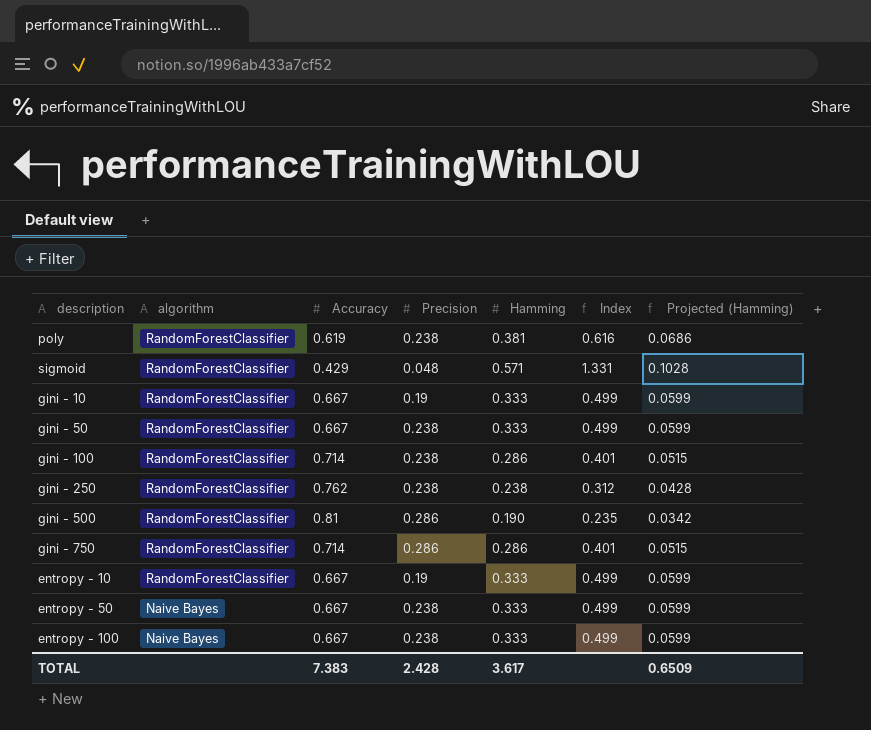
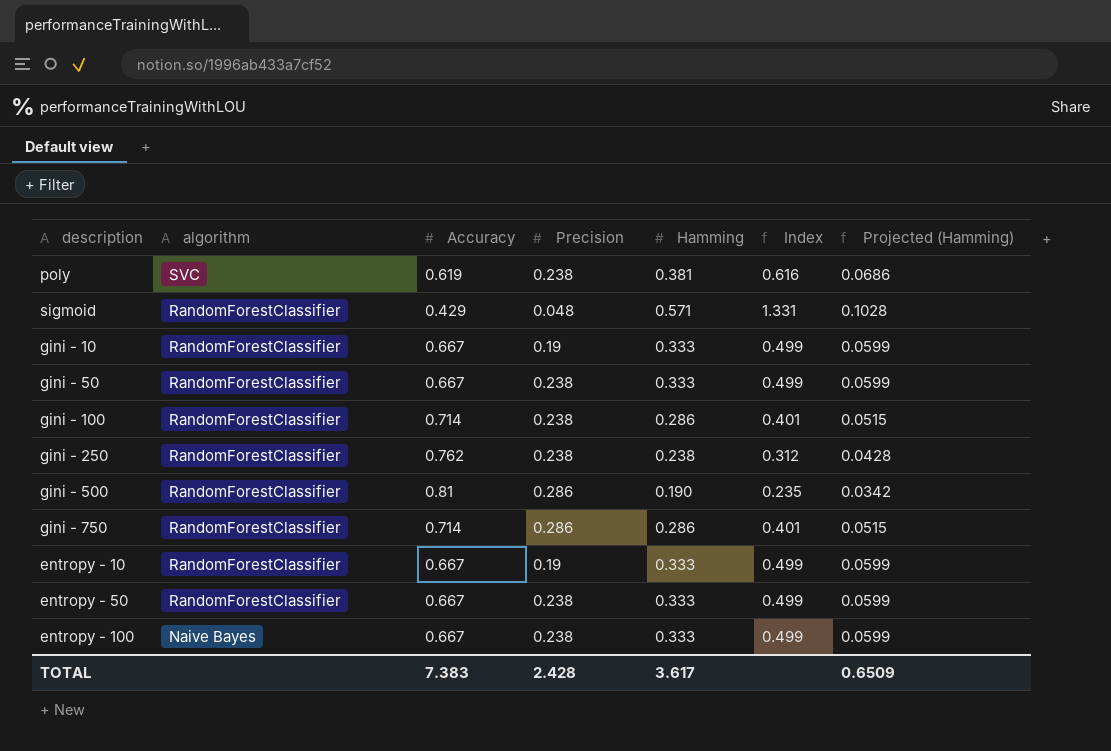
poly | algorithm: RandomForestClassifier -> SVC
entropy - 50 | algorithm: Naive Bayes -> RandomForestClassifier

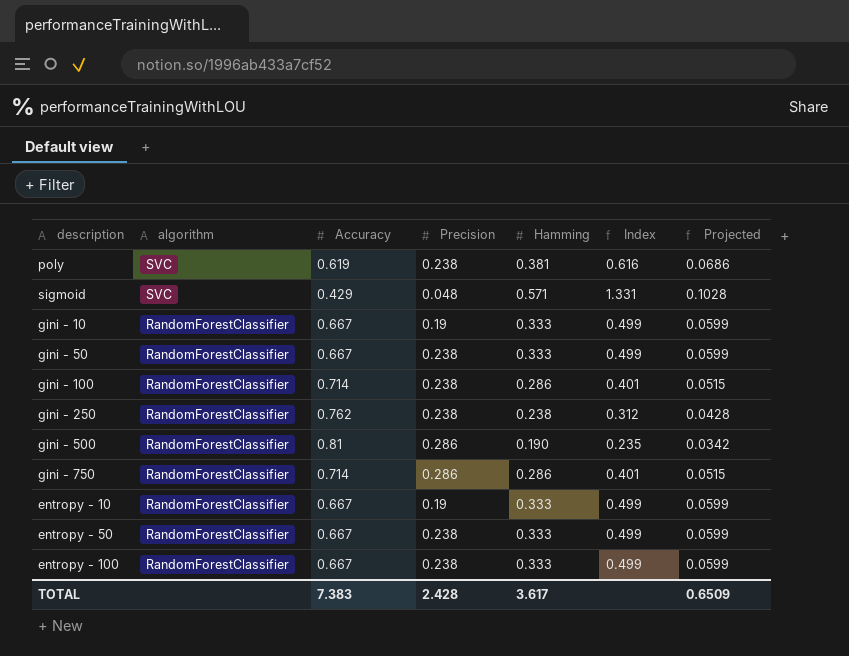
column name: Projected (Hamming) -> Projected
sigmoid | algorithm: RandomForestClassifier -> SVC
entropy - 100 | algorithm: Naive Bayes -> RandomForestClassifier

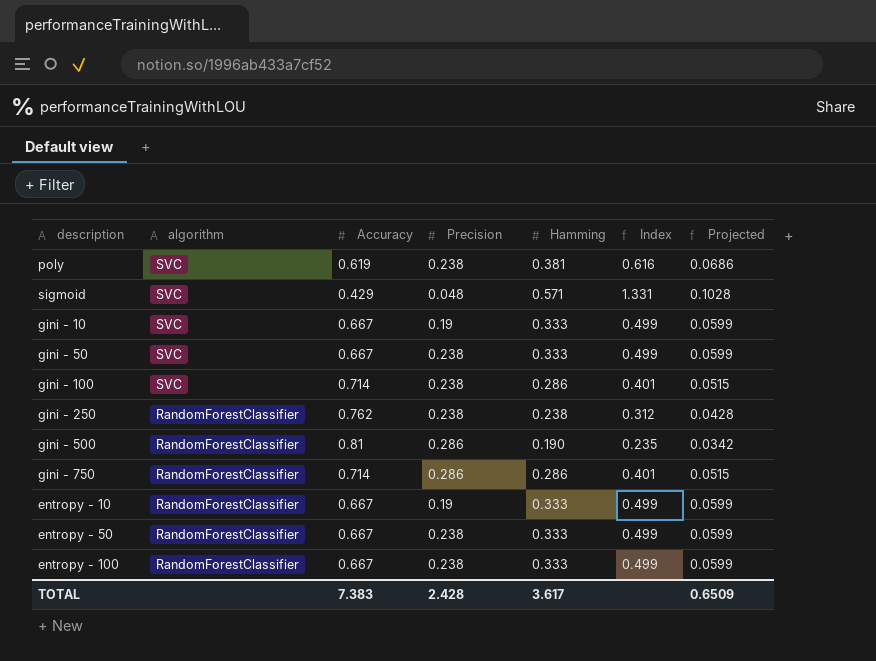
gini - 10 | algorithm: RandomForestClassifier -> SVC
gini - 50 | algorithm: RandomForestClassifier -> SVC
gini - 100 | algorithm: RandomForestClassifier -> SVC

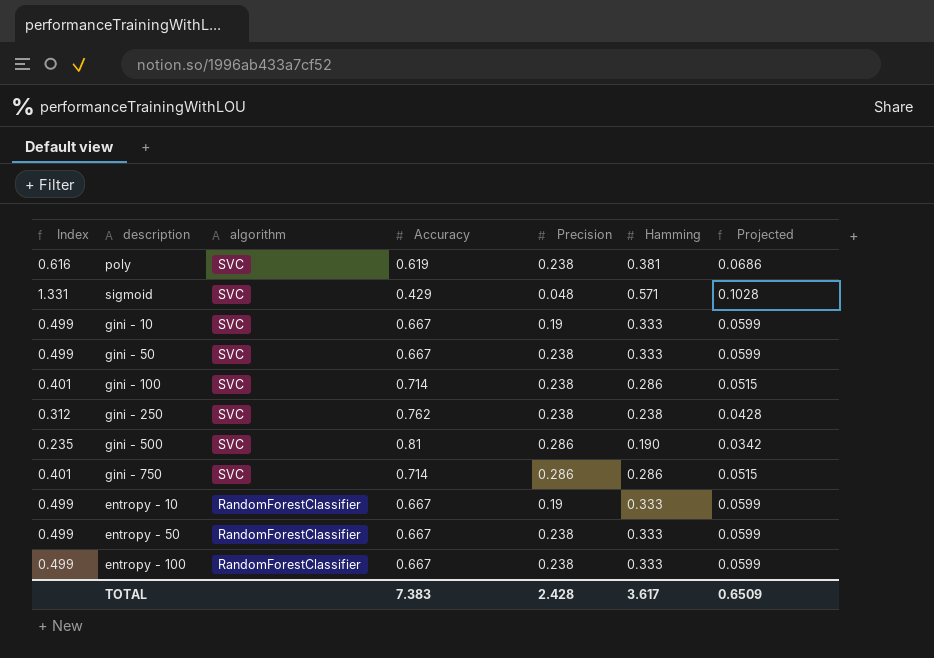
column Index | position: 6 -> 1
gini - 250 | algorithm: RandomForestClassifier -> SVC
gini - 500 | algorithm: RandomForestClassifier -> SVC
gini - 750 | algorithm: RandomForestClassifier -> SVC

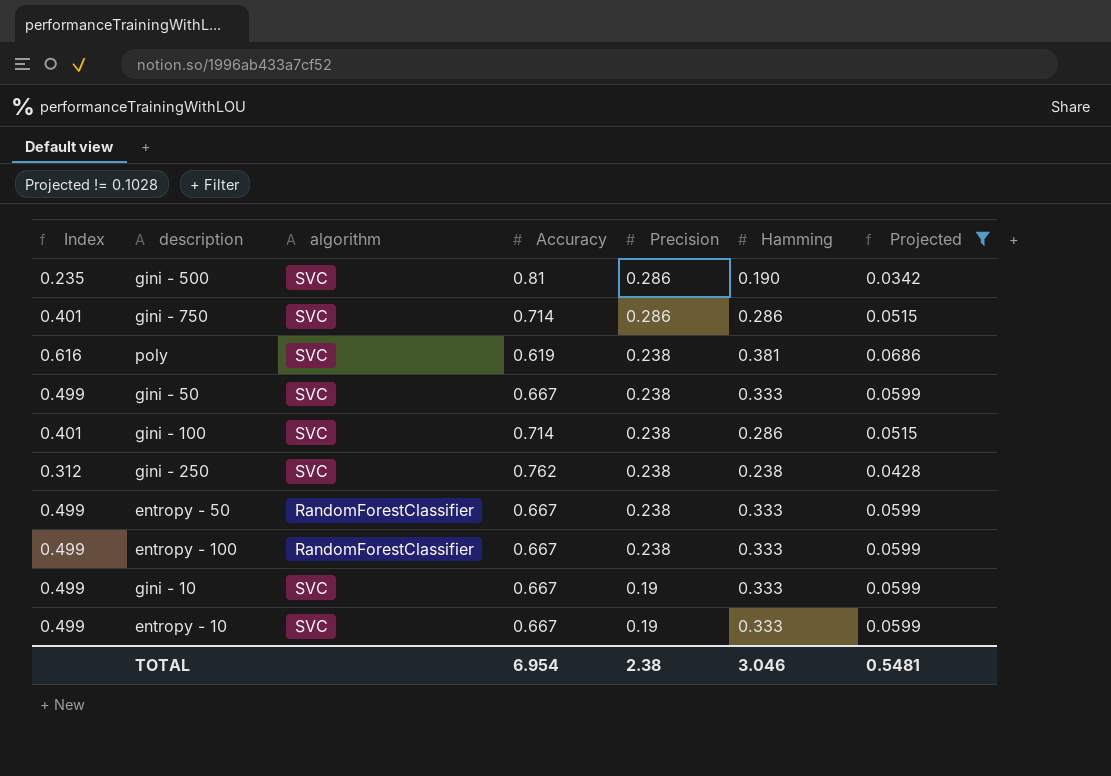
filter: none -> Projected != 0.1028
row order: algorithm descending -> Precision descending
entropy - 10 | algorithm: RandomForestClassifier -> SVC
TOTAL | Accuracy: 7.383 -> 6.954
TOTAL | Precision: 2.428 -> 2.38
TOTAL | Hamming: 3.617 -> 3.046
TOTAL | Projected: 0.6509 -> 0.5481

